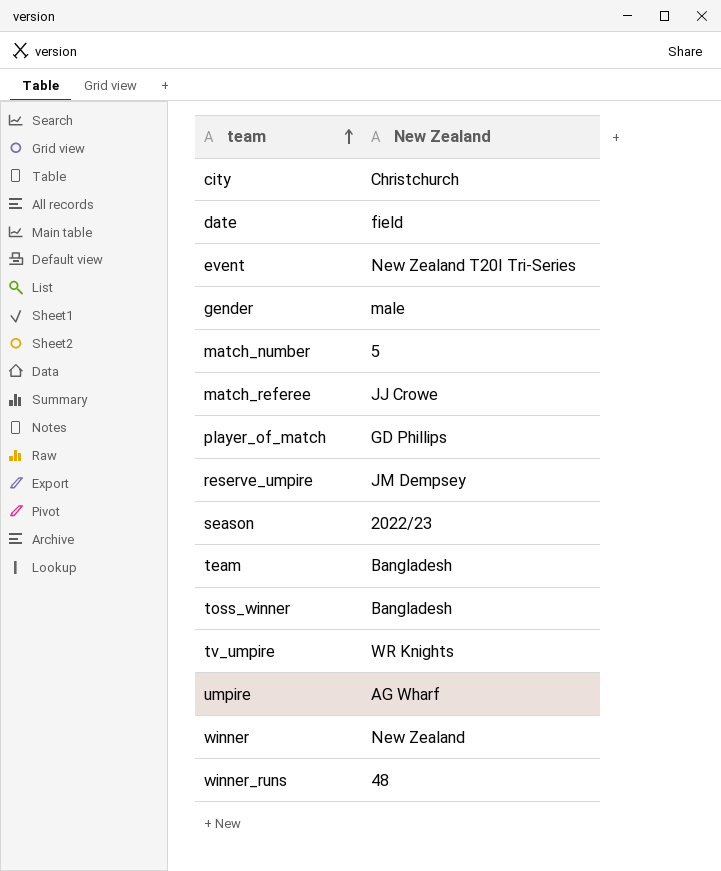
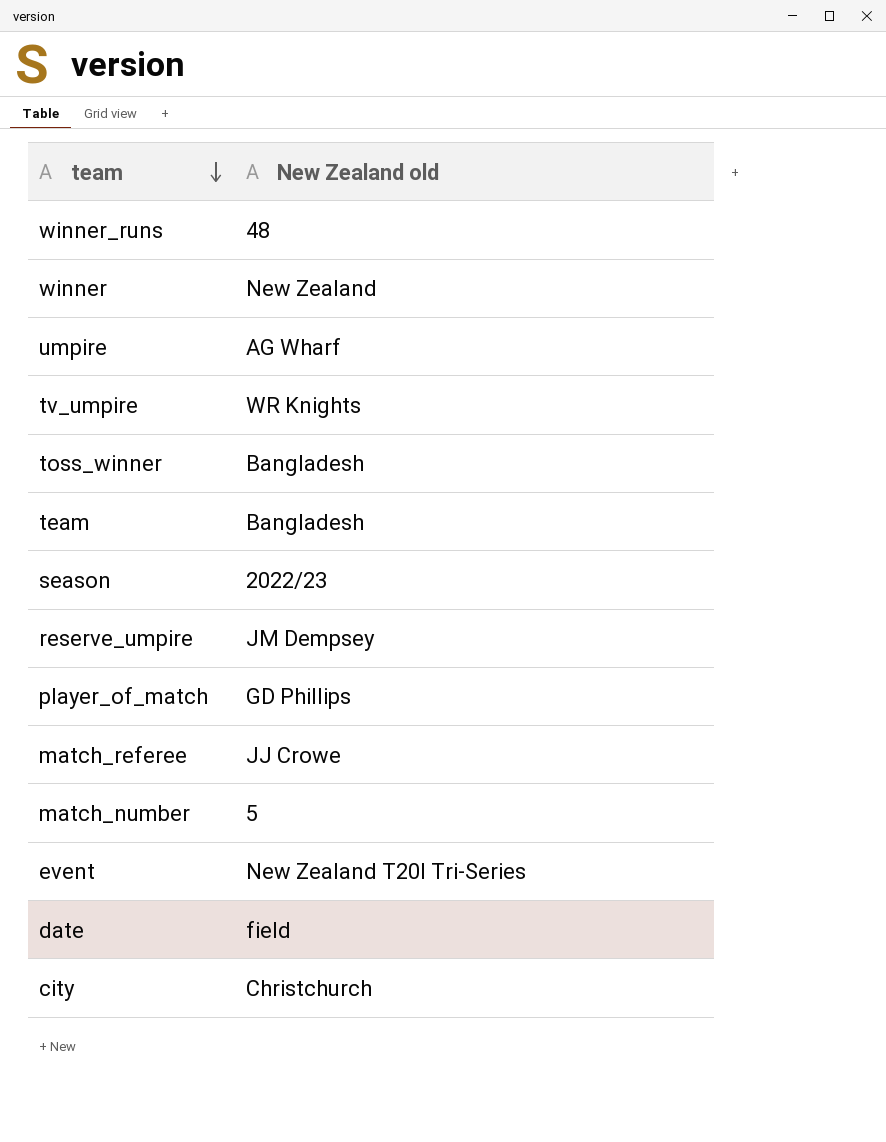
row order: team ascending -> team descending
column name: New Zealand -> New Zealand old
row gender: male -> none

